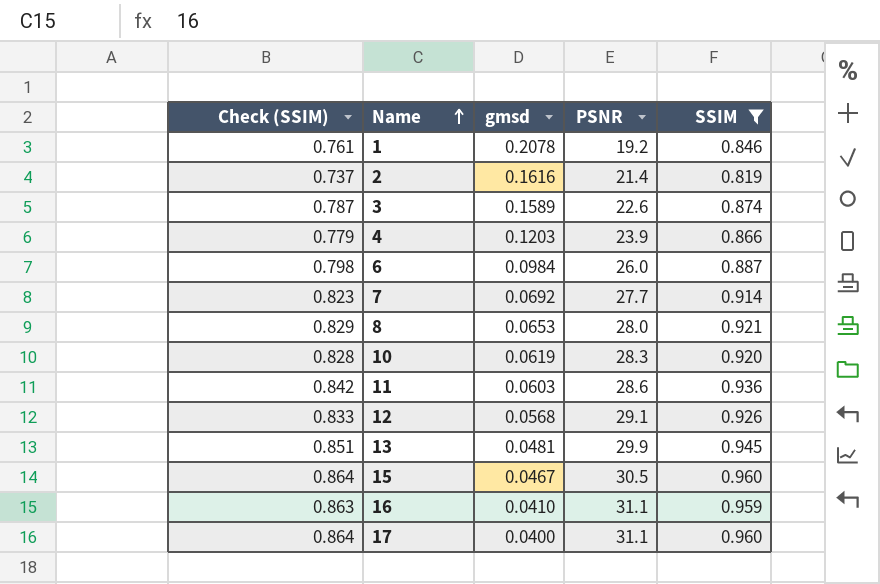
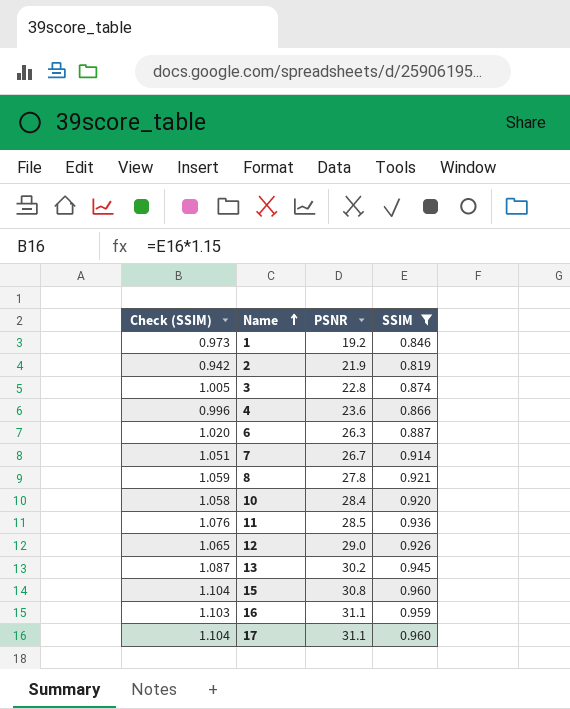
column gmsd | position: 3 -> none
column Check (SSIM) | formula: [SSIM] * 0.9 -> [SSIM] * 1.15
2 | PSNR: 21.4 -> 21.9
3 | PSNR: 22.6 -> 22.8
4 | PSNR: 23.9 -> 23.6
6 | PSNR: 26.0 -> 26.3
7 | PSNR: 27.7 -> 26.7
8 | PSNR: 28.0 -> 27.8
10 | PSNR: 28.3 -> 28.4
11 | PSNR: 28.6 -> 28.5
12 | PSNR: 29.1 -> 29.0
13 | PSNR: 29.9 -> 30.2
15 | PSNR: 30.5 -> 30.8

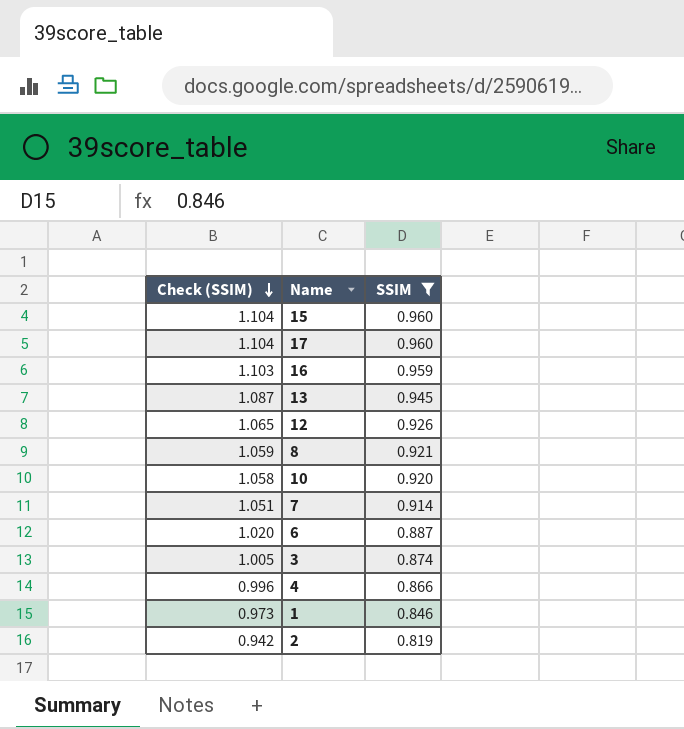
row order: Name ascending -> Check (SSIM) descending
column PSNR | position: 3 -> none
row 11: 1.076 | 28.5 | 0.936 -> none

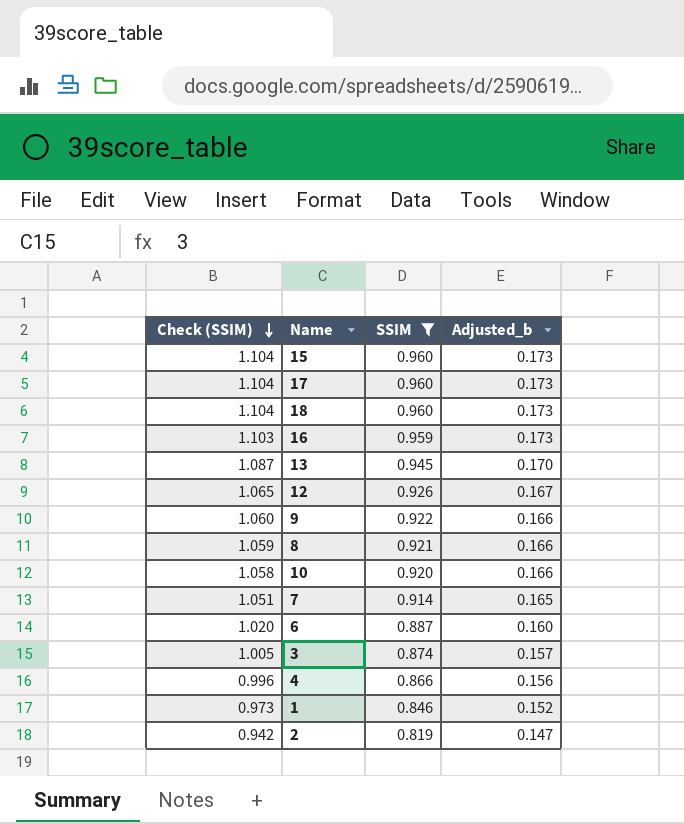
column Adjusted_b | formula: none -> [SSIM] * 0.18
row 18: none -> 1.104 | 0.960 | 0.173
row 9: none -> 1.060 | 0.922 | 0.166

